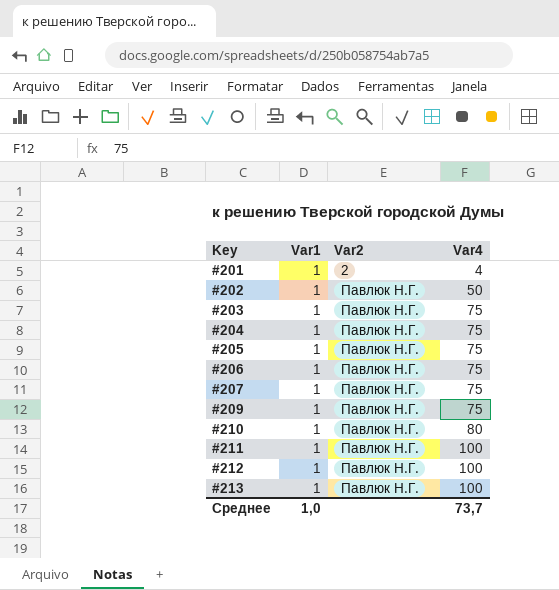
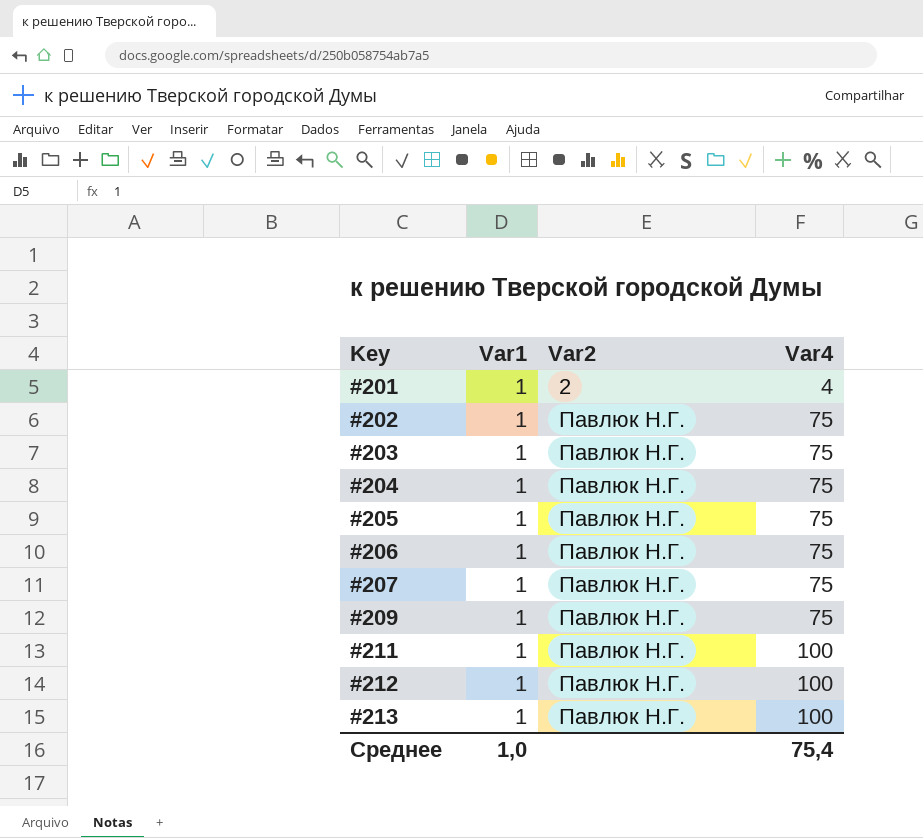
row #210: 1 | Павлюк Н.Г. | 80 -> none
#202 | Var4: 50 -> 75
Среднее | Var4: 73,7 -> 75,4

